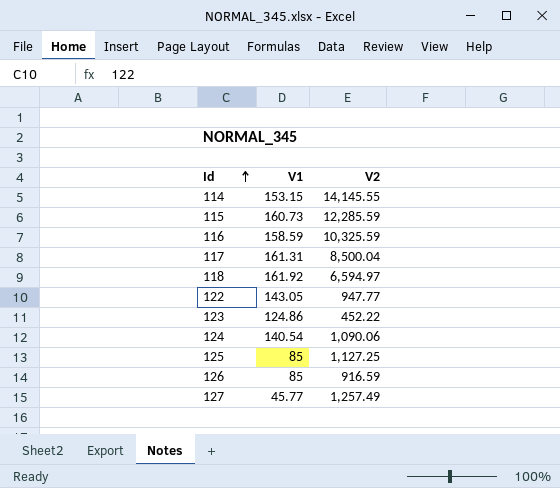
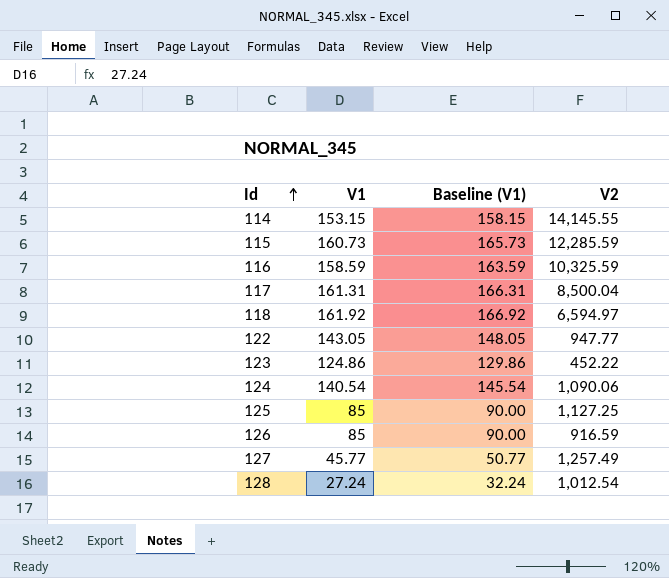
column Baseline (V1) | formula: none -> [V1] + 5
row 128: none -> 27.24 | 32.24 | 1,012.54

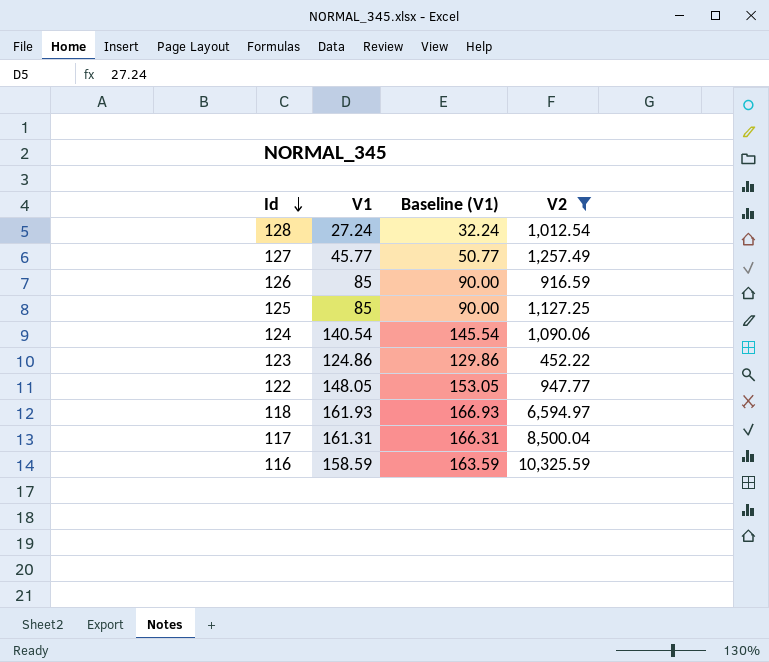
filter: none -> V2 <= 10,325.59
row order: Id ascending -> Id descending
122 | V1: 143.05 -> 148.05
122 | Baseline (V1): 148.05 -> 153.05
118 | V1: 161.92 -> 161.93
118 | Baseline (V1): 166.92 -> 166.93

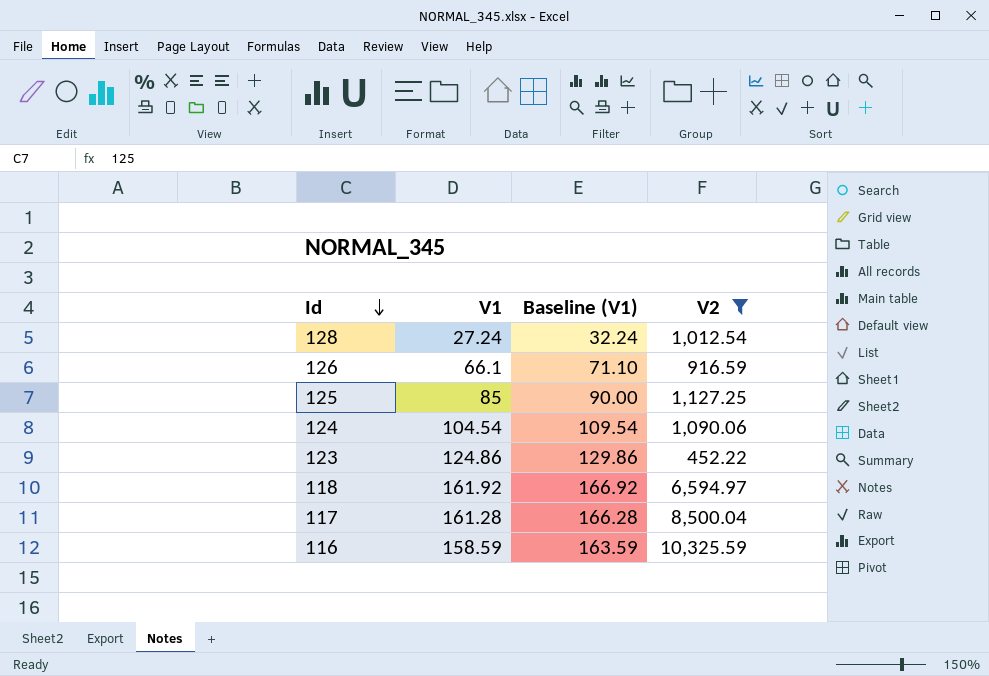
row 127: 45.77 | 50.77 | 1,257.49 -> none
row 122: 148.05 | 153.05 | 947.77 -> none
126 | V1: 85 -> 66.1
126 | Baseline (V1): 90.00 -> 71.10
124 | V1: 140.54 -> 104.54
124 | Baseline (V1): 145.54 -> 109.54
118 | V1: 161.93 -> 161.92
118 | Baseline (V1): 166.93 -> 166.92
117 | V1: 161.31 -> 161.28
117 | Baseline (V1): 166.31 -> 166.28

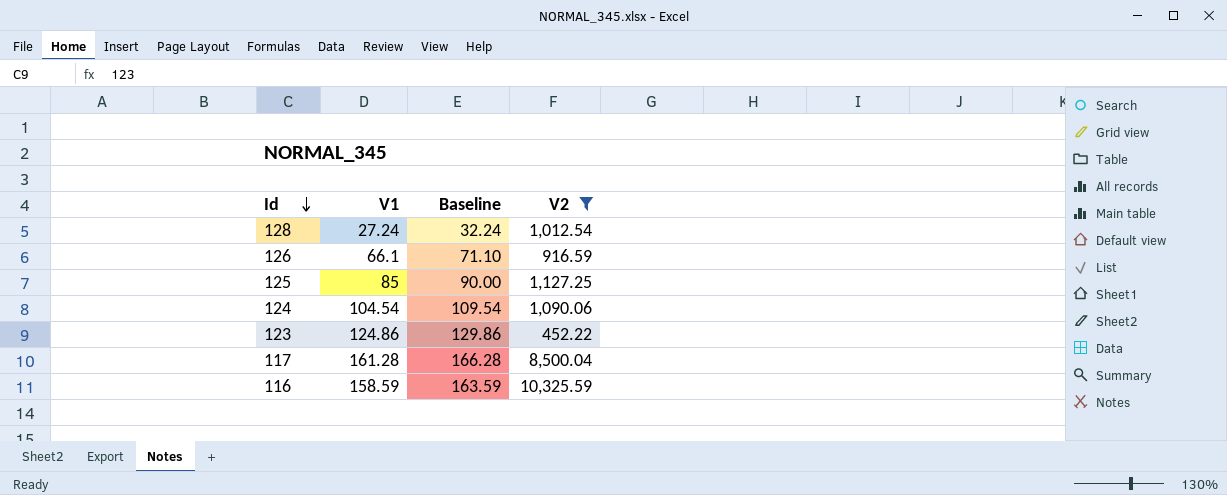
column name: Baseline (V1) -> Baseline
row 118: 161.92 | 166.92 | 6,594.97 -> none

